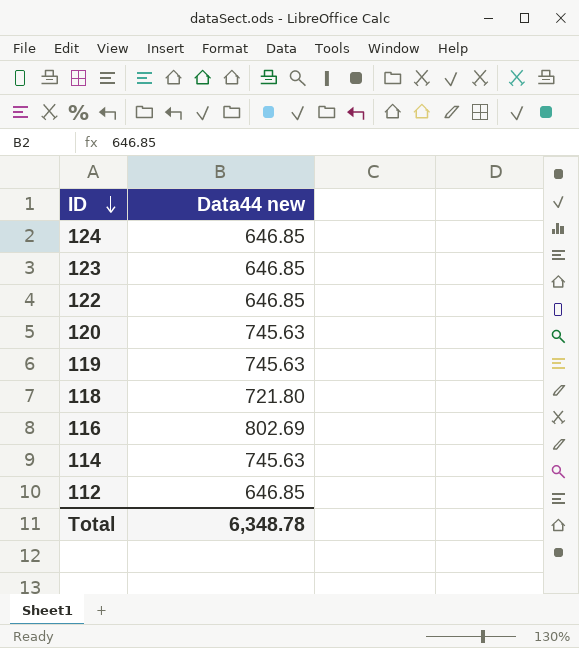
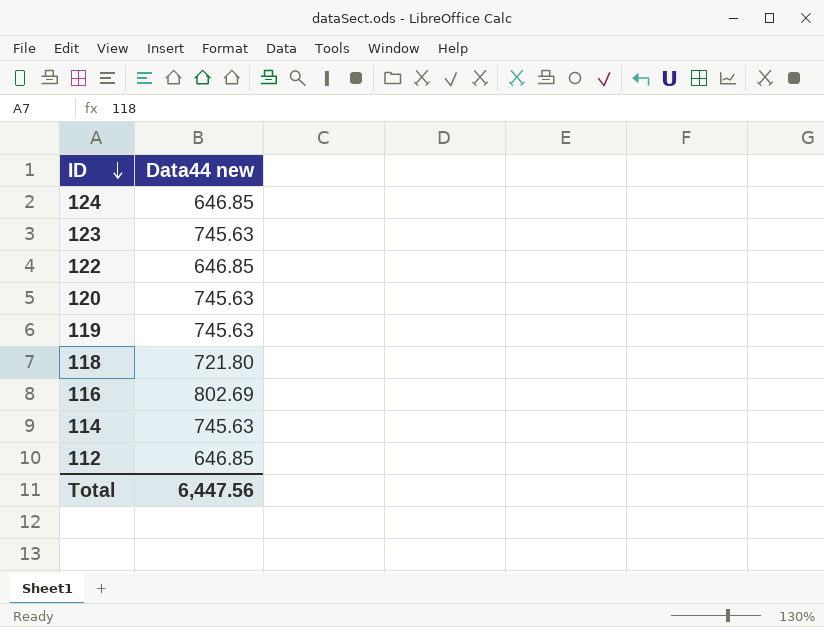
123 | Data44 new: 646.85 -> 745.63
Total | Data44 new: 6,348.78 -> 6,447.56

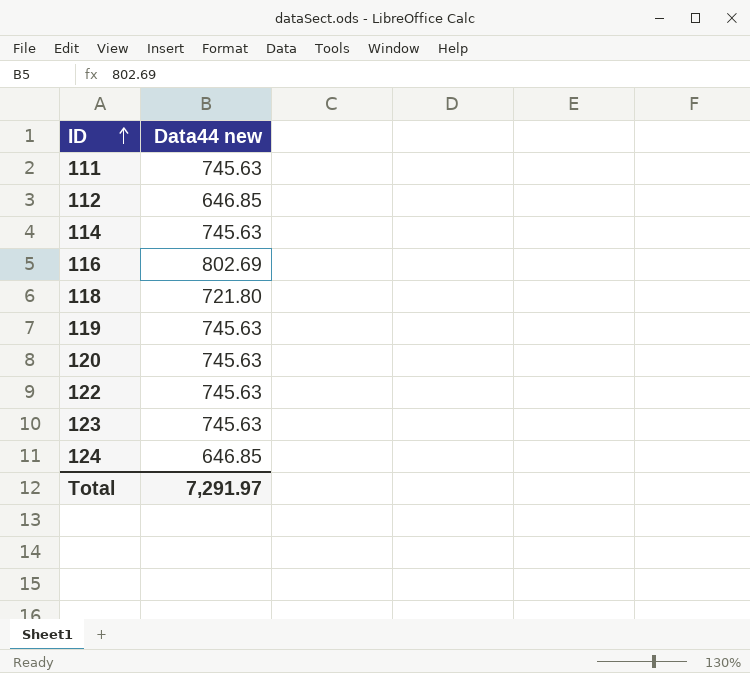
row order: ID descending -> ID ascending
row 111: none -> 745.63
122 | Data44 new: 646.85 -> 745.63
Total | Data44 new: 6,447.56 -> 7,291.97

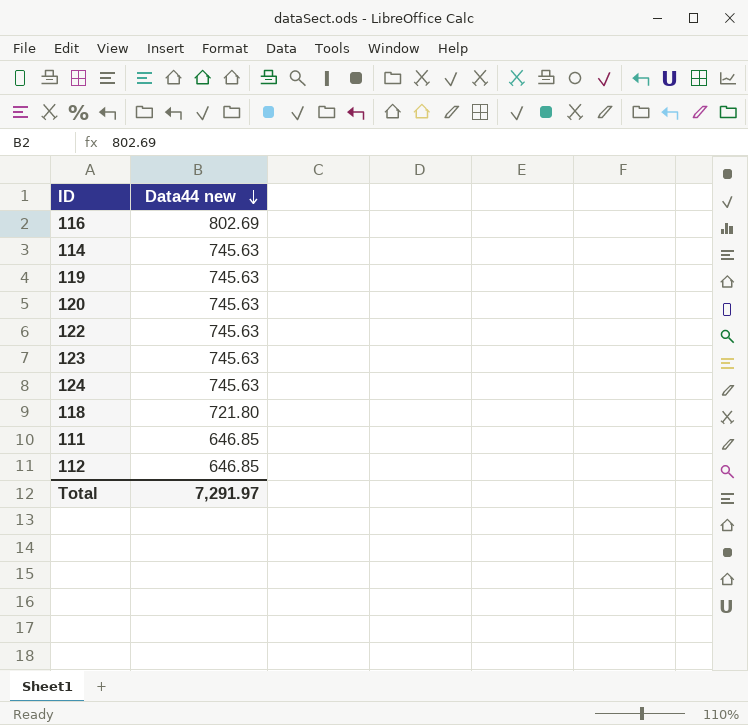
row order: ID ascending -> Data44 new descending
124 | Data44 new: 646.85 -> 745.63
111 | Data44 new: 745.63 -> 646.85

